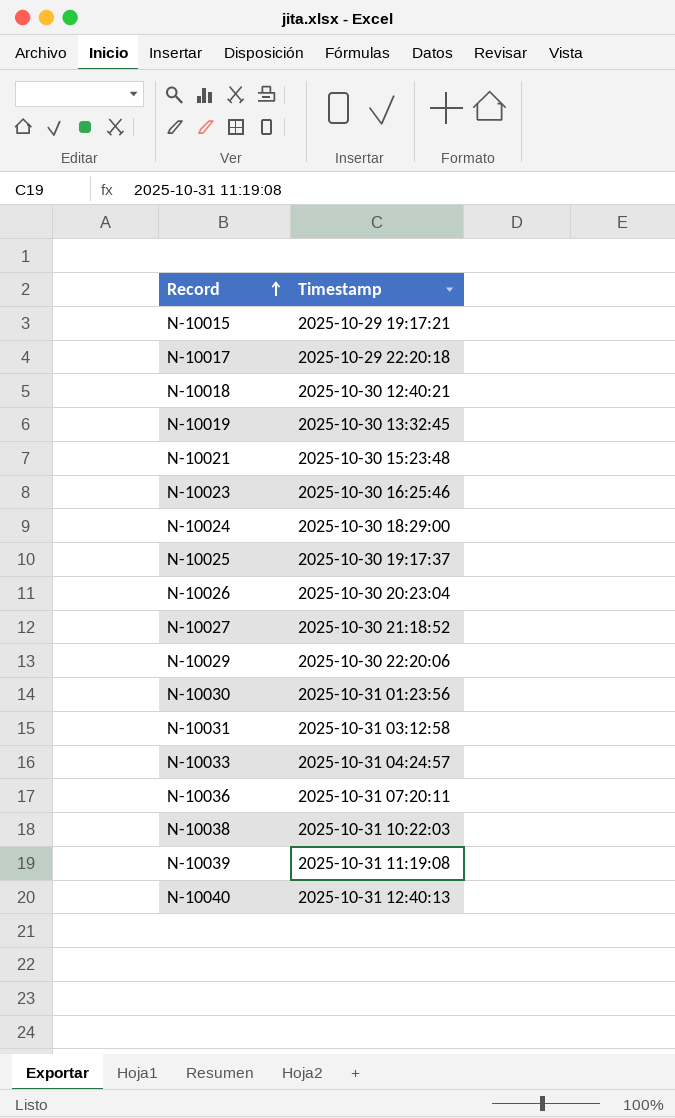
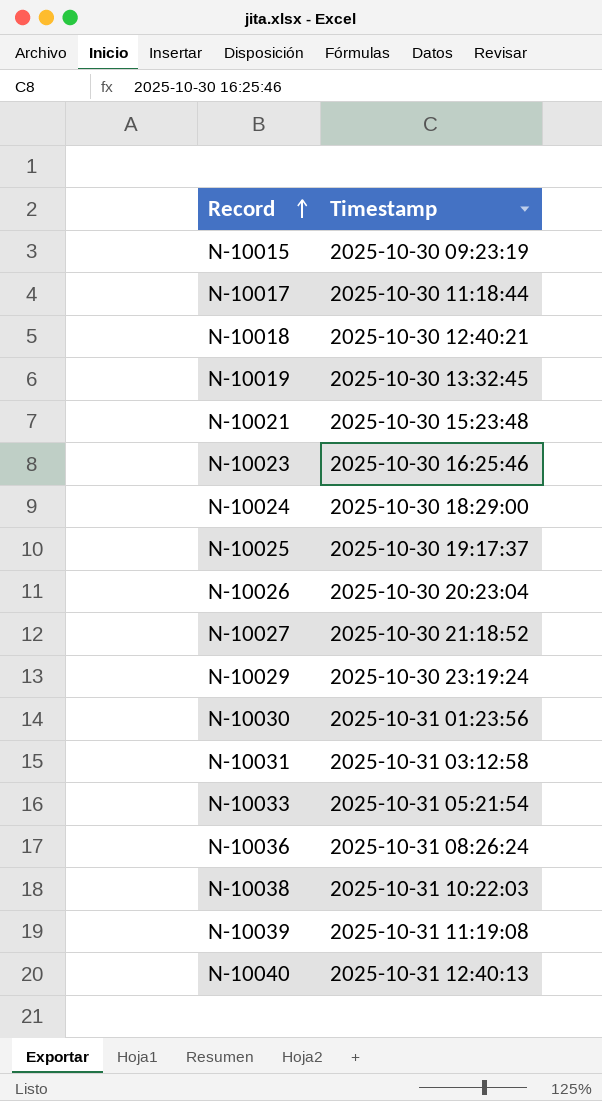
N-10015 | Timestamp: 2025-10-29 19:17:21 -> 2025-10-30 09:23:19
N-10017 | Timestamp: 2025-10-29 22:20:18 -> 2025-10-30 11:18:44
N-10029 | Timestamp: 2025-10-30 22:20:06 -> 2025-10-30 23:19:24
N-10033 | Timestamp: 2025-10-31 04:24:57 -> 2025-10-31 05:21:54
N-10036 | Timestamp: 2025-10-31 07:20:11 -> 2025-10-31 08:26:24

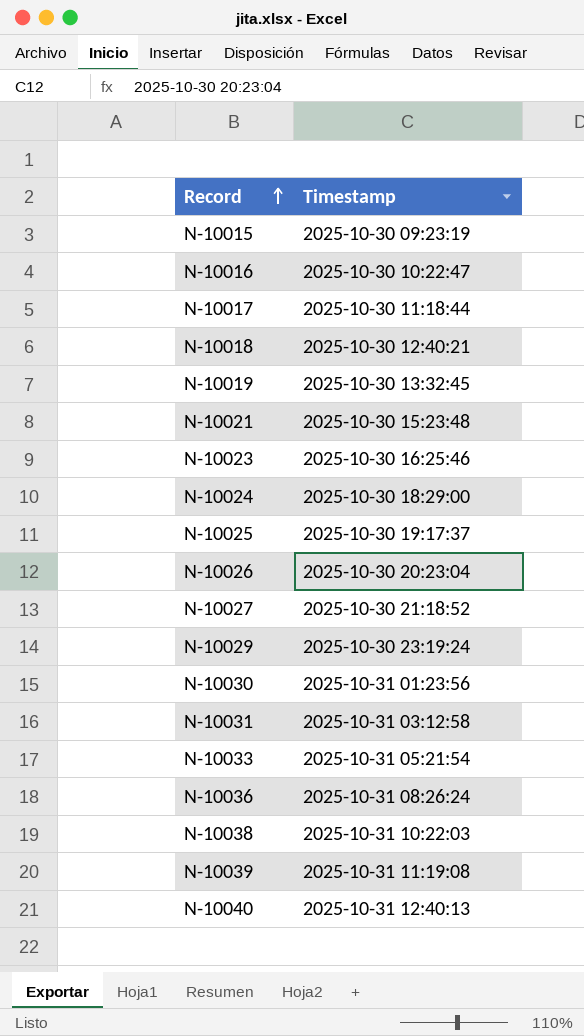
row N-10016: none -> 2025-10-30 10:22:47

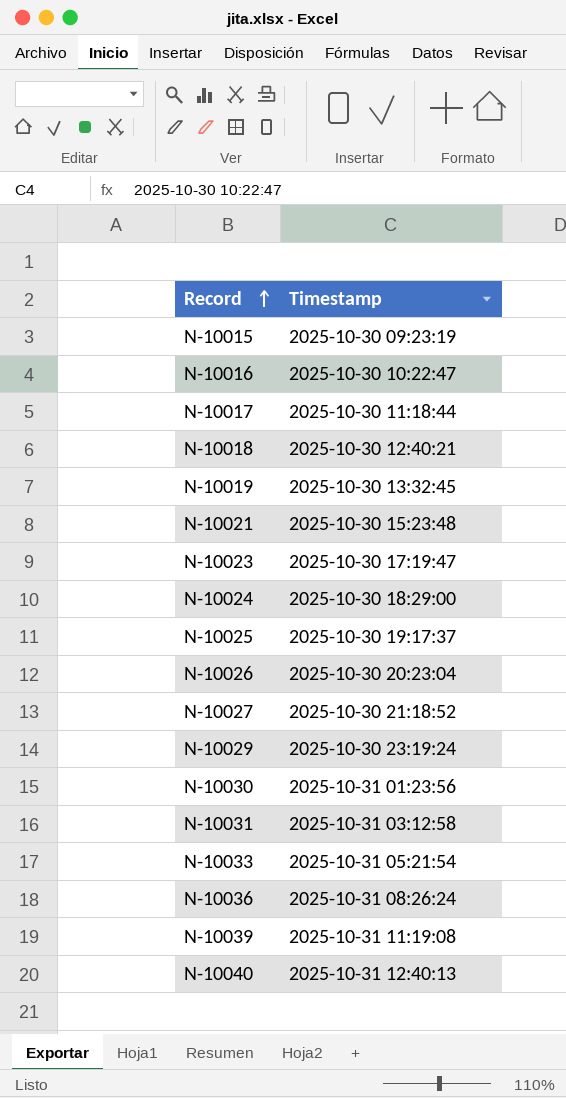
row N-10038: 2025-10-31 10:22:03 -> none
N-10023 | Timestamp: 2025-10-30 16:25:46 -> 2025-10-30 17:19:47

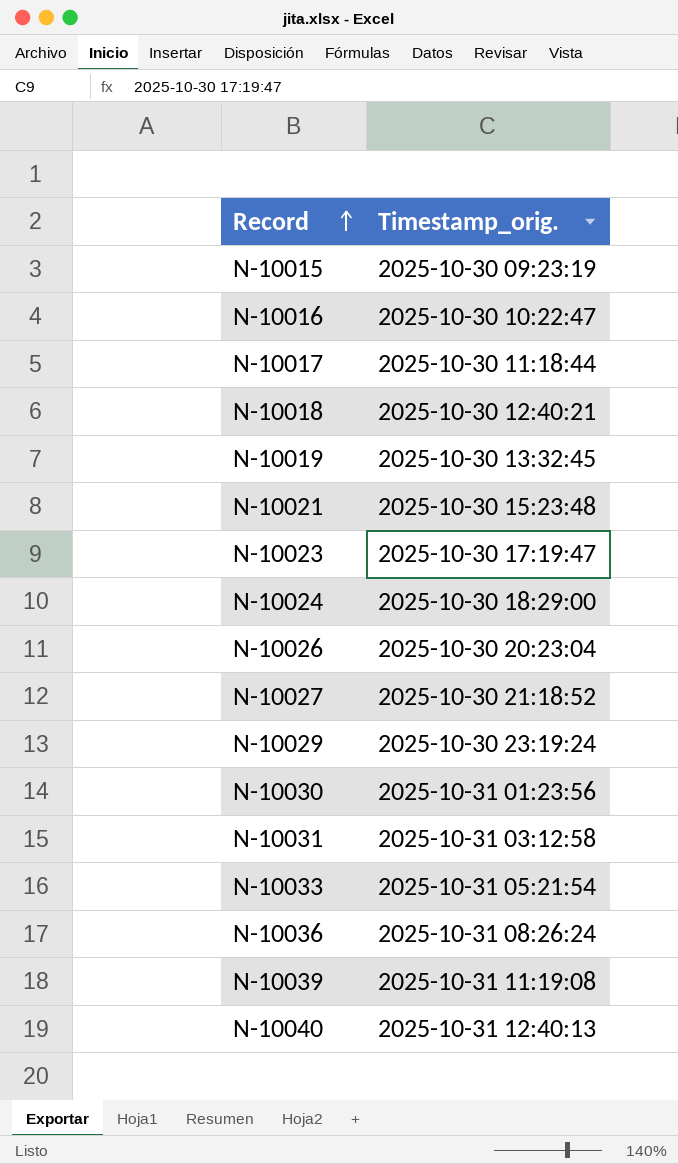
column name: Timestamp -> Timestamp_orig.
row N-10025: 2025-10-30 19:17:37 -> none

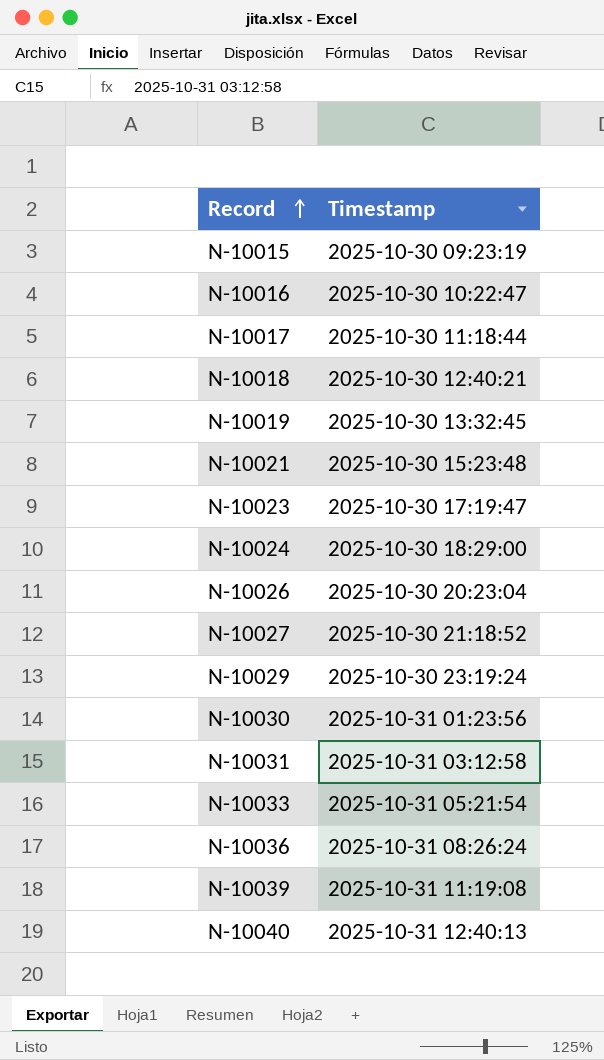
column name: Timestamp_orig. -> Timestamp

